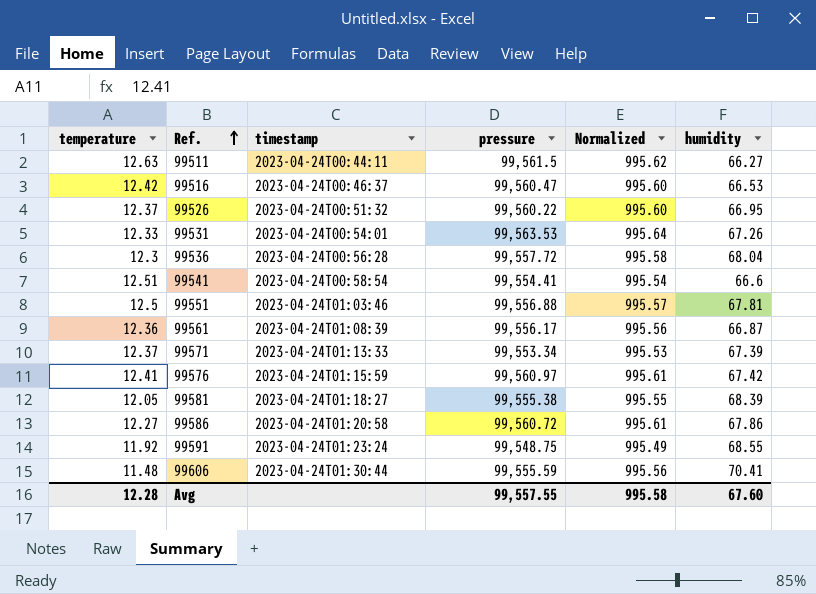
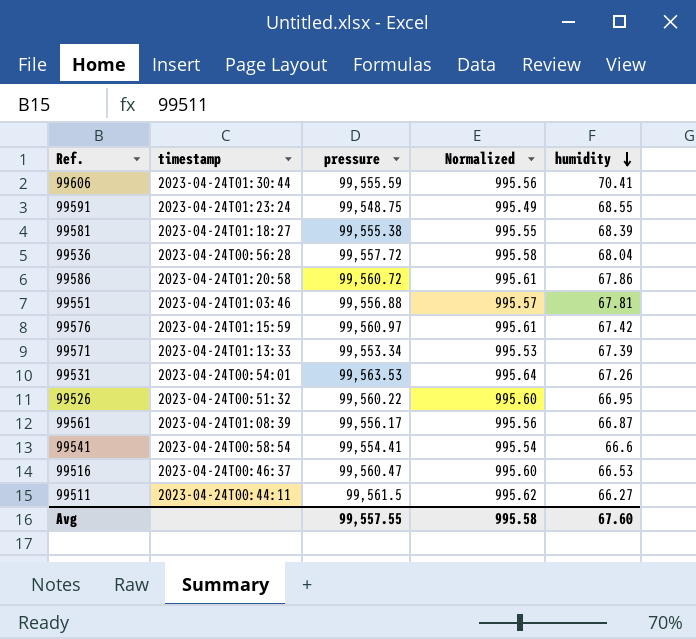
row order: Ref. ascending -> humidity descending
column temperature | position: 1 -> none

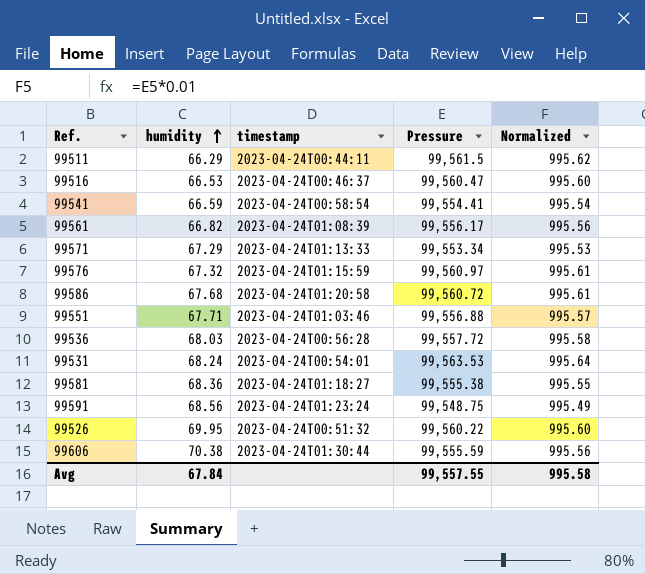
row order: humidity descending -> humidity ascending
column humidity | position: 5 -> 2
column name: pressure -> Pressure
99511 | humidity: 66.27 -> 66.29
99541 | humidity: 66.6 -> 66.59
99561 | humidity: 66.87 -> 66.82
99571 | humidity: 67.39 -> 67.29
99576 | humidity: 67.42 -> 67.32
99586 | humidity: 67.86 -> 67.68
99551 | humidity: 67.81 -> 67.71
99536 | humidity: 68.04 -> 68.03
99531 | humidity: 67.26 -> 68.24
99581 | humidity: 68.39 -> 68.36
99591 | humidity: 68.55 -> 68.56
99526 | humidity: 66.95 -> 69.95
99606 | humidity: 70.41 -> 70.38
Avg | humidity: 67.60 -> 67.84

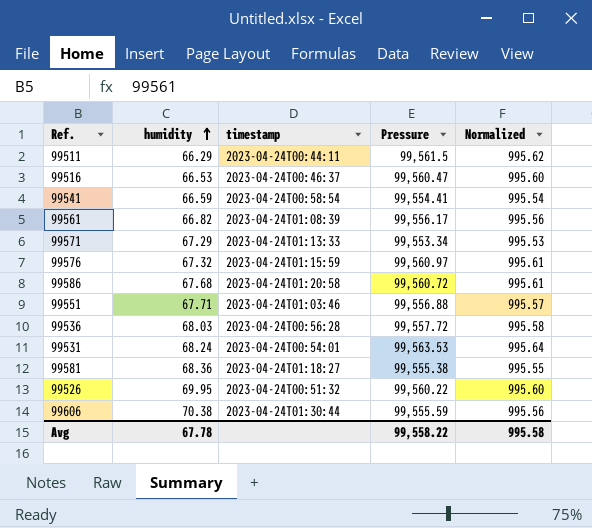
row 99591: 68.56 | 2023-04-24T01:23:24 | 99,548.75 | 995.49 -> none
Avg | humidity: 67.84 -> 67.78
Avg | Pressure: 99,557.55 -> 99,558.22

